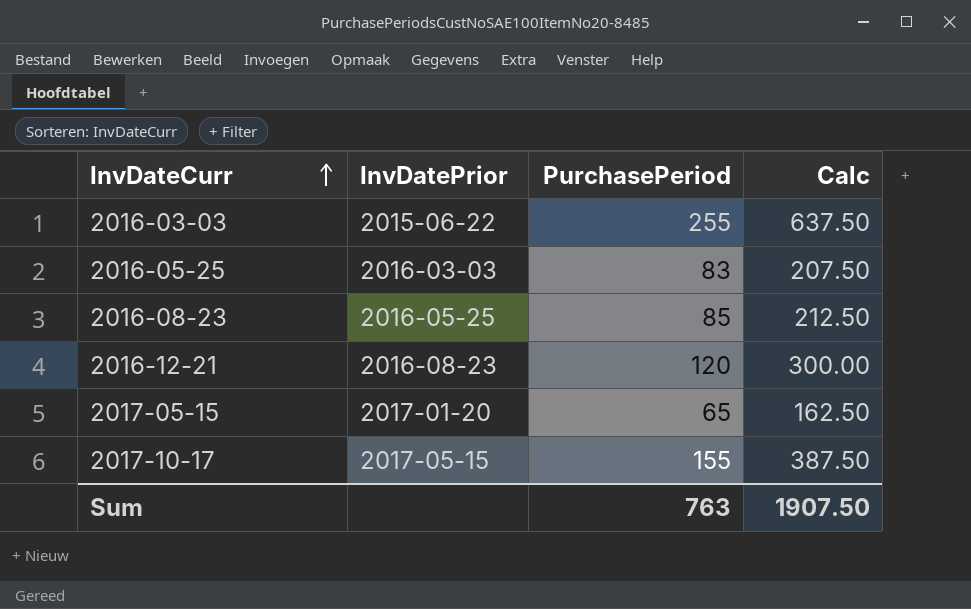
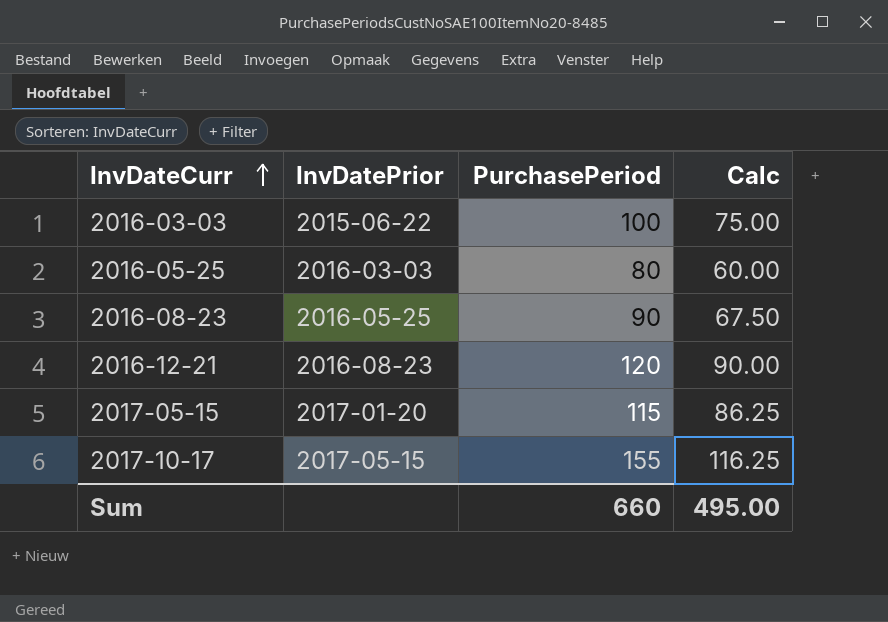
column Calc | formula: [PurchasePeriod] * 2.5 -> [PurchasePeriod] * 0.75
2016-03-03 | PurchasePeriod: 255 -> 100
2016-05-25 | PurchasePeriod: 83 -> 80
2016-08-23 | PurchasePeriod: 85 -> 90
2017-05-15 | PurchasePeriod: 65 -> 115
Sum | PurchasePeriod: 763 -> 660
Sum | Calc: 1907.50 -> 495.00

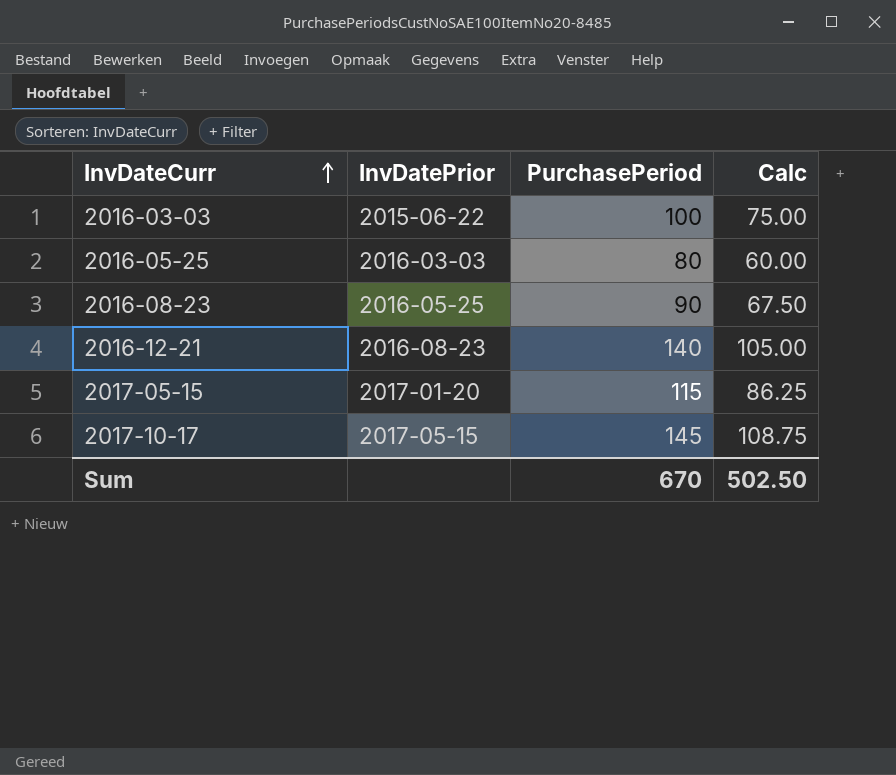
2016-12-21 | PurchasePeriod: 120 -> 140
2016-12-21 | Calc: 90.00 -> 105.00
2017-10-17 | PurchasePeriod: 155 -> 145
2017-10-17 | Calc: 116.25 -> 108.75
Sum | PurchasePeriod: 660 -> 670
Sum | Calc: 495.00 -> 502.50

